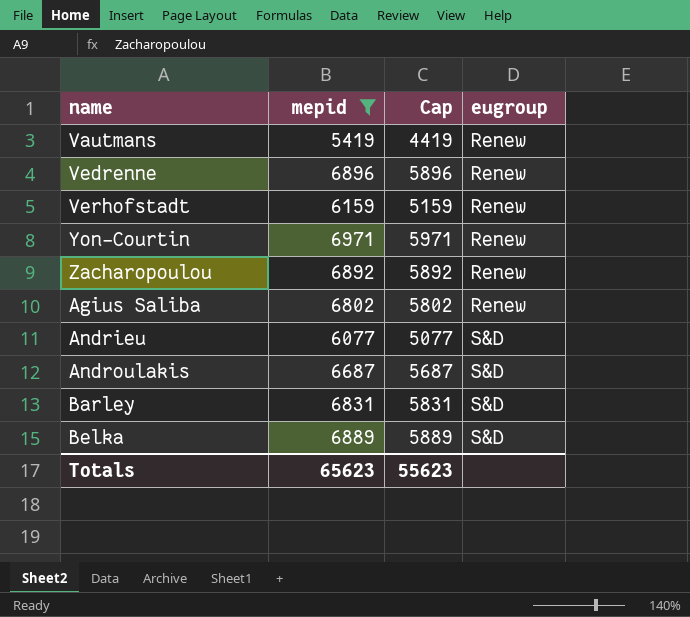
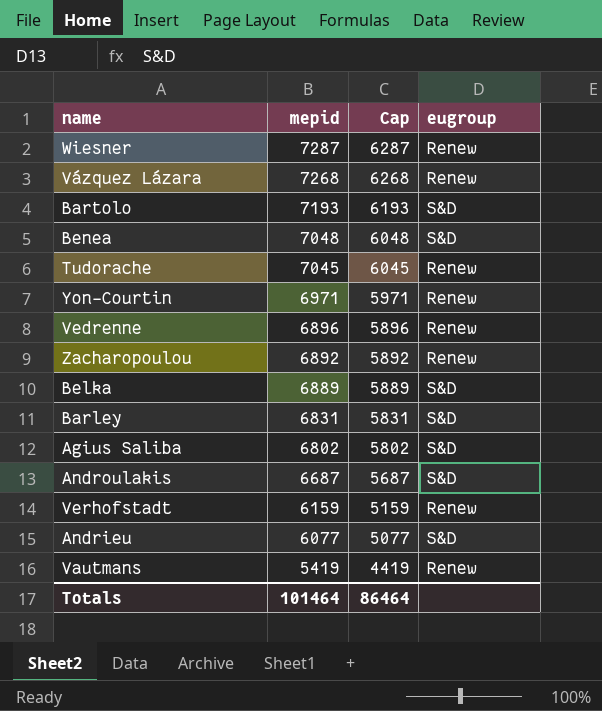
filter: mepid <= 6971 -> none
row order: eugroup ascending -> mepid descending
Agius Saliba | eugroup: Renew -> S&D
Totals | mepid: 65623 -> 101464
Totals | Cap: 55623 -> 86464

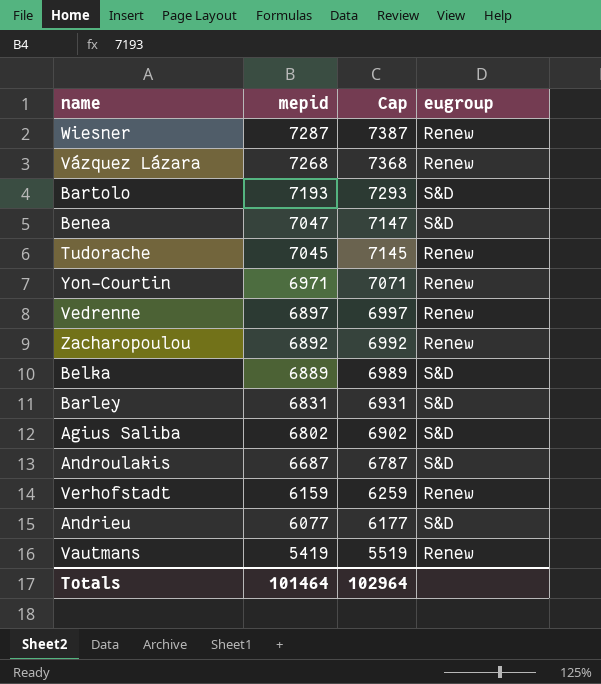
column Cap | formula: [mepid] - 1000 -> [mepid] + 100
Benea | mepid: 7048 -> 7047
Vedrenne | mepid: 6896 -> 6897
Totals | Cap: 86464 -> 102964

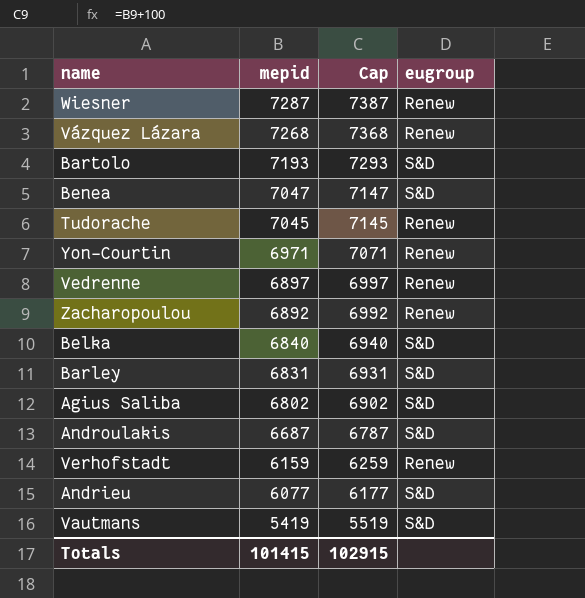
Belka | mepid: 6889 -> 6840
Belka | Cap: 6989 -> 6940
Vautmans | eugroup: Renew -> S&D
Totals | mepid: 101464 -> 101415
Totals | Cap: 102964 -> 102915

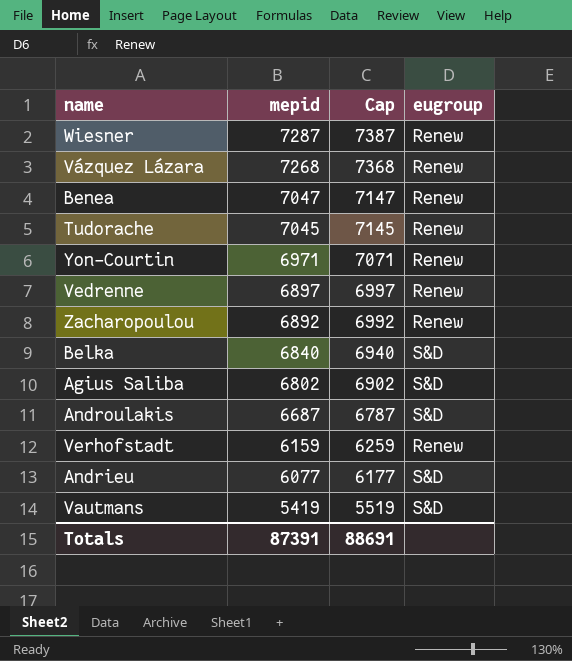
row Bartolo: 7193 | 7293 | S&D -> none
row Barley: 6831 | 6931 | S&D -> none
Benea | eugroup: S&D -> Renew
Totals | mepid: 101415 -> 87391
Totals | Cap: 102915 -> 88691

